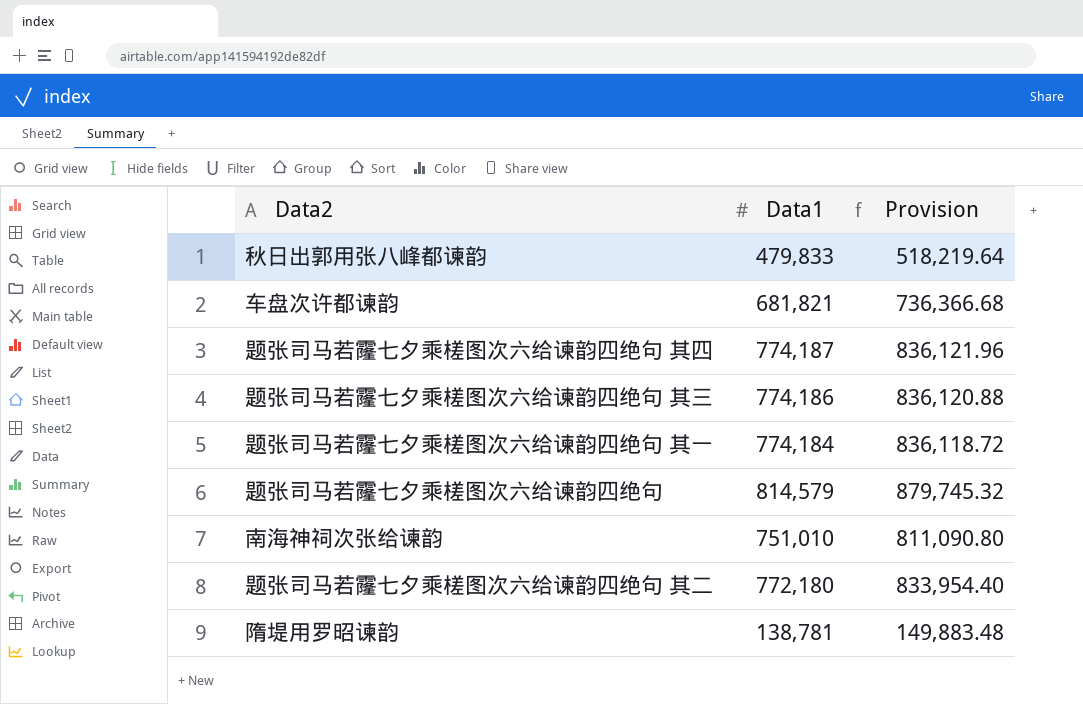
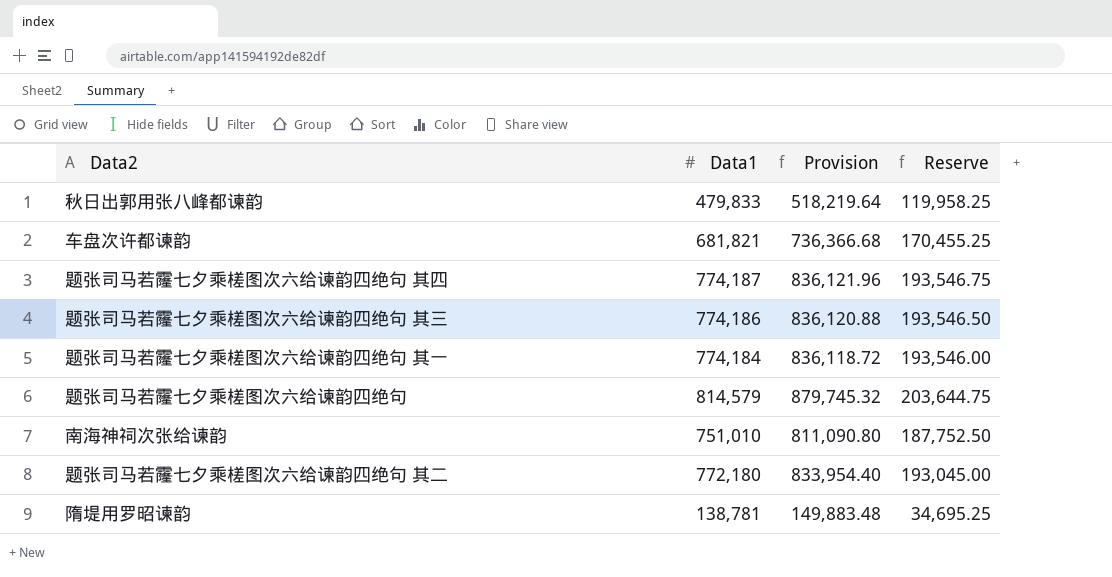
column Reserve | formula: none -> [Data1] * 0.25

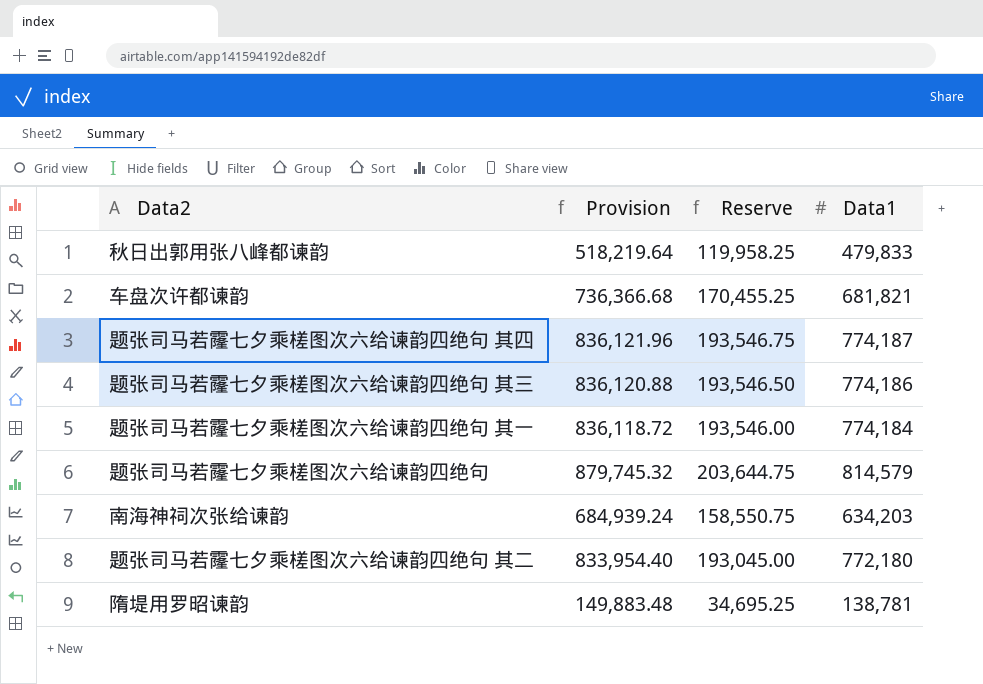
column Data1 | position: 2 -> 4
南海神祠次张给谏韵 | Provision: 811,090.80 -> 684,939.24
南海神祠次张给谏韵 | Reserve: 187,752.50 -> 158,550.75
南海神祠次张给谏韵 | Data1: 751,010 -> 634,203

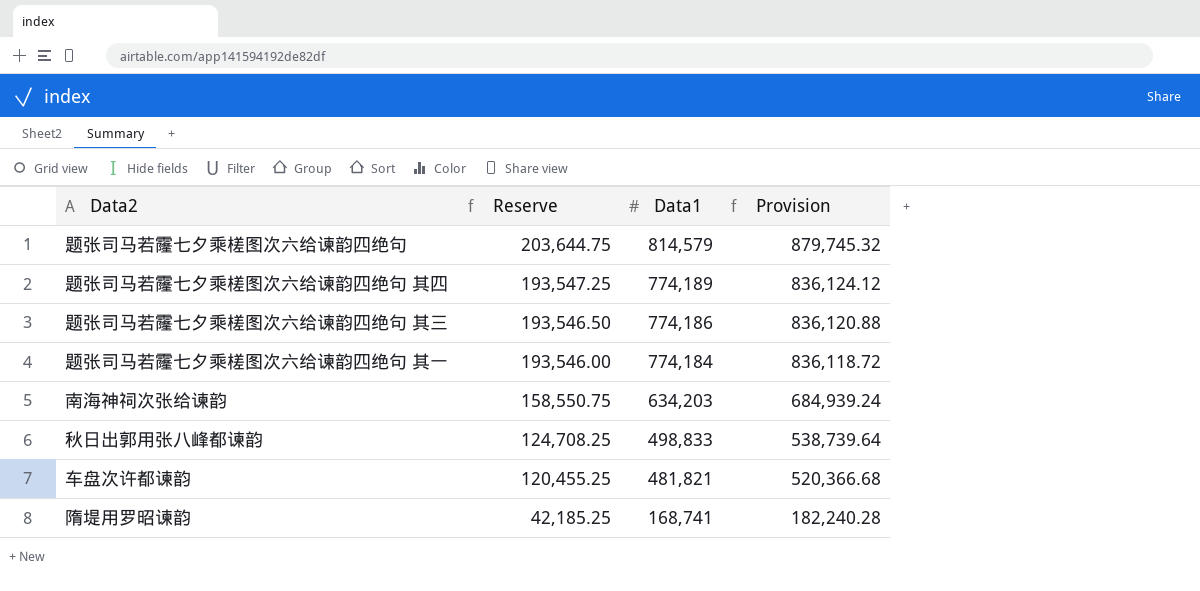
row order: none -> Reserve descending
column Provision | position: 2 -> 4
row 题张司马若霳七夕乘槎图次六给谏韵四绝句 其二: 833,954.40 | 193,045.00 | 772,180 -> none
题张司马若霳七夕乘槎图次六给谏韵四绝句 其四 | Reserve: 193,546.75 -> 193,547.25
题张司马若霳七夕乘槎图次六给谏韵四绝句 其四 | Data1: 774,187 -> 774,189
题张司马若霳七夕乘槎图次六给谏韵四绝句 其四 | Provision: 836,121.96 -> 836,124.12
秋日出郭用张八峰都谏韵 | Reserve: 119,958.25 -> 124,708.25
秋日出郭用张八峰都谏韵 | Data1: 479,833 -> 498,833
秋日出郭用张八峰都谏韵 | Provision: 518,219.64 -> 538,739.64
车盘次许都谏韵 | Reserve: 170,455.25 -> 120,455.25
车盘次许都谏韵 | Data1: 681,821 -> 481,821
车盘次许都谏韵 | Provision: 736,366.68 -> 520,366.68
隋堤用罗昭谏韵 | Reserve: 34,695.25 -> 42,185.25
隋堤用罗昭谏韵 | Data1: 138,781 -> 168,741
隋堤用罗昭谏韵 | Provision: 149,883.48 -> 182,240.28

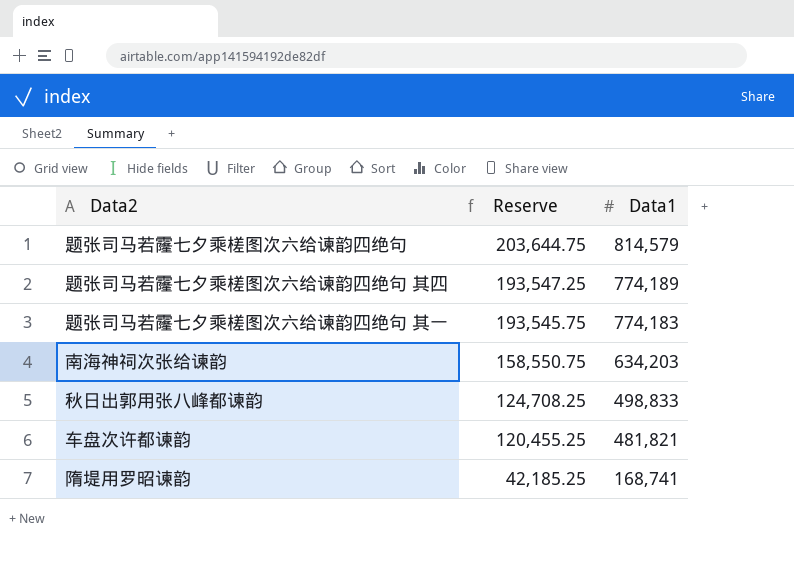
column Provision | formula: [Data1] * 1.08 -> none
row 题张司马若霳七夕乘槎图次六给谏韵四绝句 其三: 193,546.50 | 774,186 | 836,120.88 -> none
题张司马若霳七夕乘槎图次六给谏韵四绝句 其一 | Reserve: 193,546.00 -> 193,545.75
题张司马若霳七夕乘槎图次六给谏韵四绝句 其一 | Data1: 774,184 -> 774,183

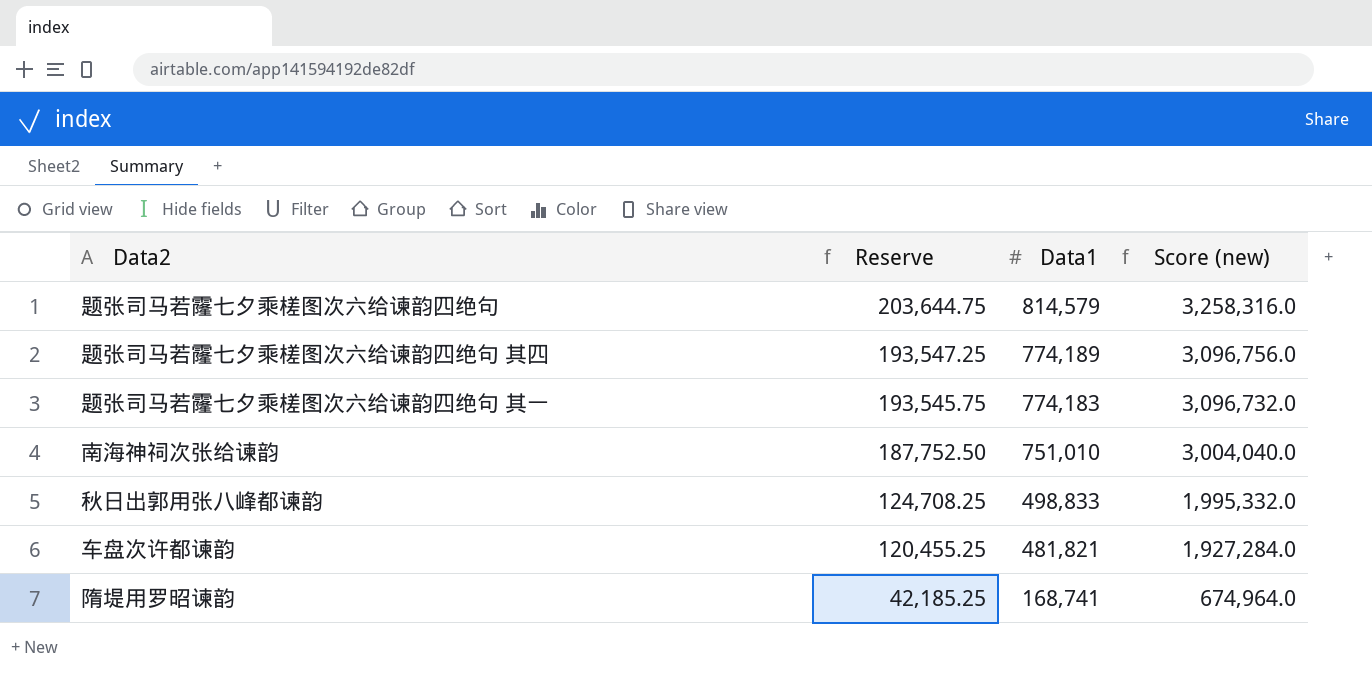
column Score (new) | formula: none -> [Data1] * 4
南海神祠次张给谏韵 | Reserve: 158,550.75 -> 187,752.50
南海神祠次张给谏韵 | Data1: 634,203 -> 751,010

